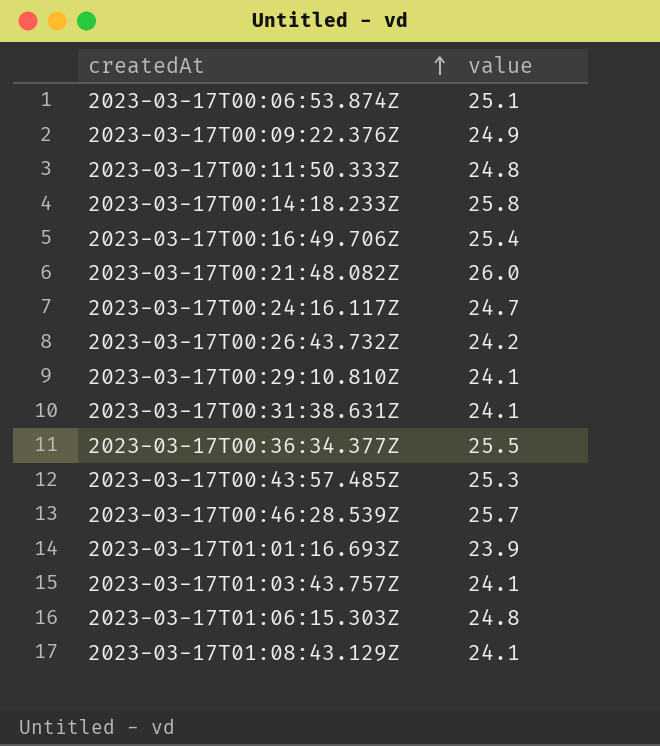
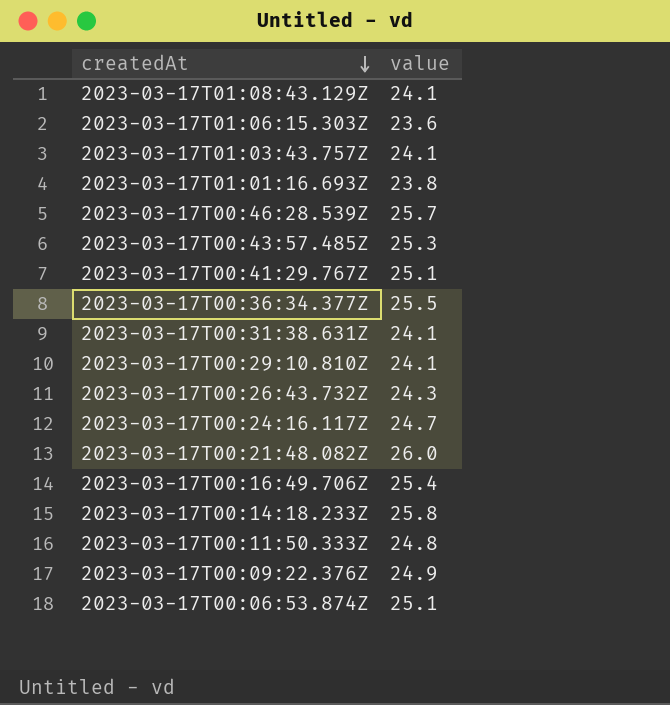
row order: createdAt ascending -> createdAt descending
2023-03-17T01:06:15.303Z | value: 24.8 -> 23.6
2023-03-17T01:01:16.693Z | value: 23.9 -> 23.8
row 2023-03-17T00:41:29.767Z: none -> 25.1
2023-03-17T00:26:43.732Z | value: 24.2 -> 24.3

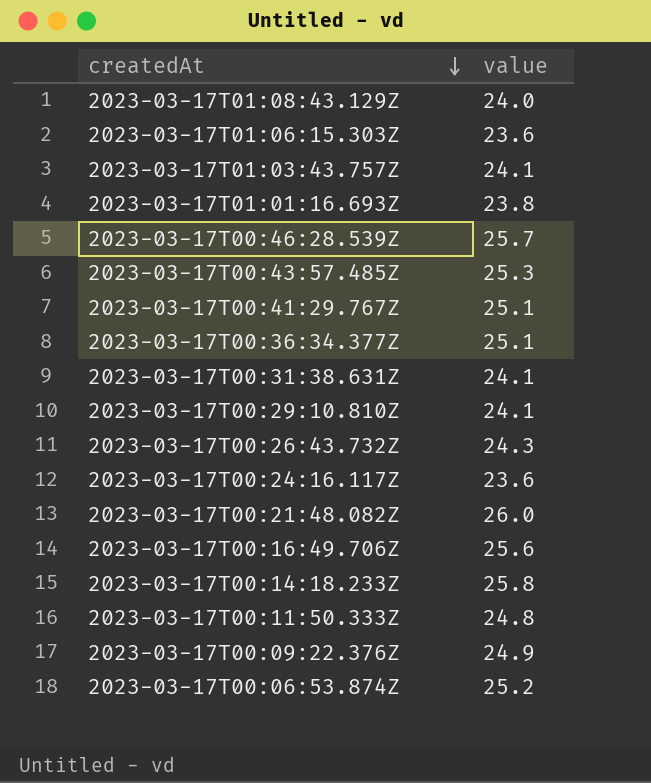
2023-03-17T01:08:43.129Z | value: 24.1 -> 24.0
2023-03-17T00:36:34.377Z | value: 25.5 -> 25.1
2023-03-17T00:24:16.117Z | value: 24.7 -> 23.6
2023-03-17T00:16:49.706Z | value: 25.4 -> 25.6
2023-03-17T00:06:53.874Z | value: 25.1 -> 25.2

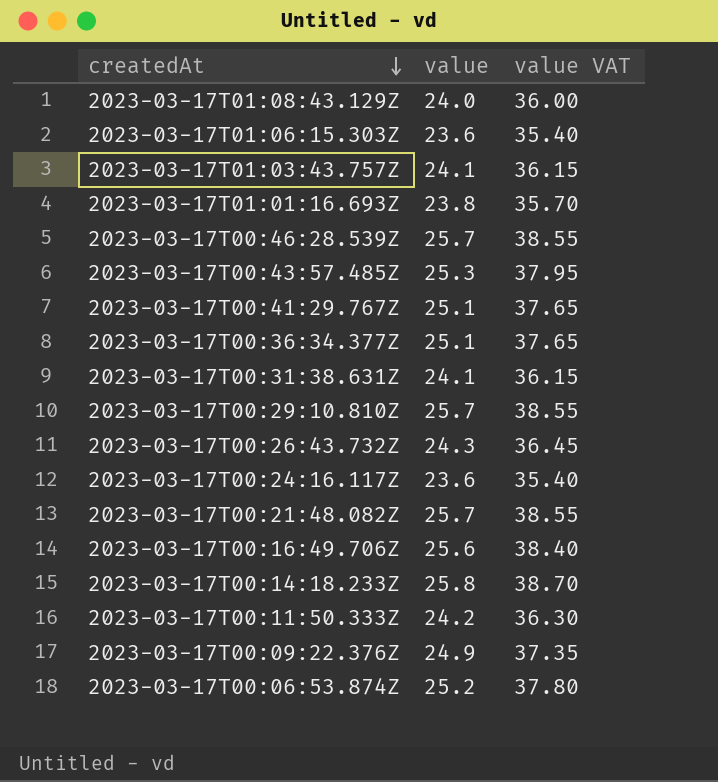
column value VAT | formula: none -> [value] * 1.5
2023-03-17T00:29:10.810Z | value: 24.1 -> 25.7
2023-03-17T00:21:48.082Z | value: 26.0 -> 25.7
2023-03-17T00:11:50.333Z | value: 24.8 -> 24.2

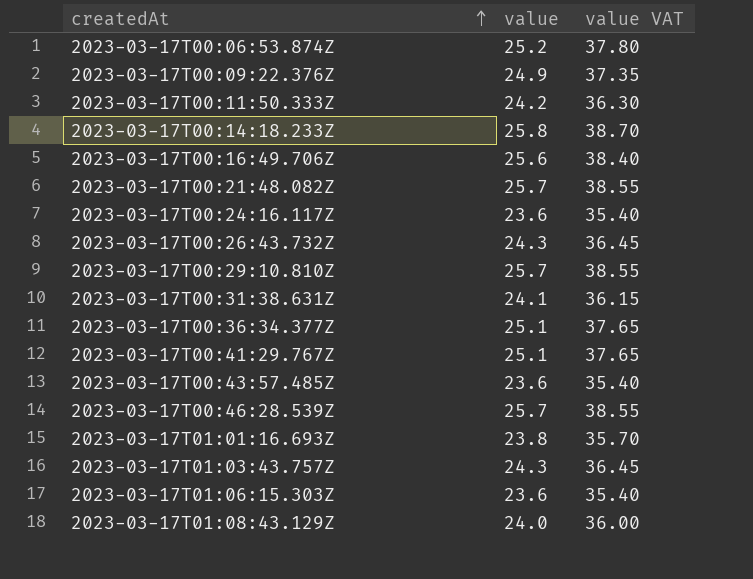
row order: createdAt descending -> createdAt ascending
2023-03-17T00:43:57.485Z | value: 25.3 -> 23.6
2023-03-17T00:43:57.485Z | value VAT: 37.95 -> 35.40
2023-03-17T01:03:43.757Z | value: 24.1 -> 24.3
2023-03-17T01:03:43.757Z | value VAT: 36.15 -> 36.45

